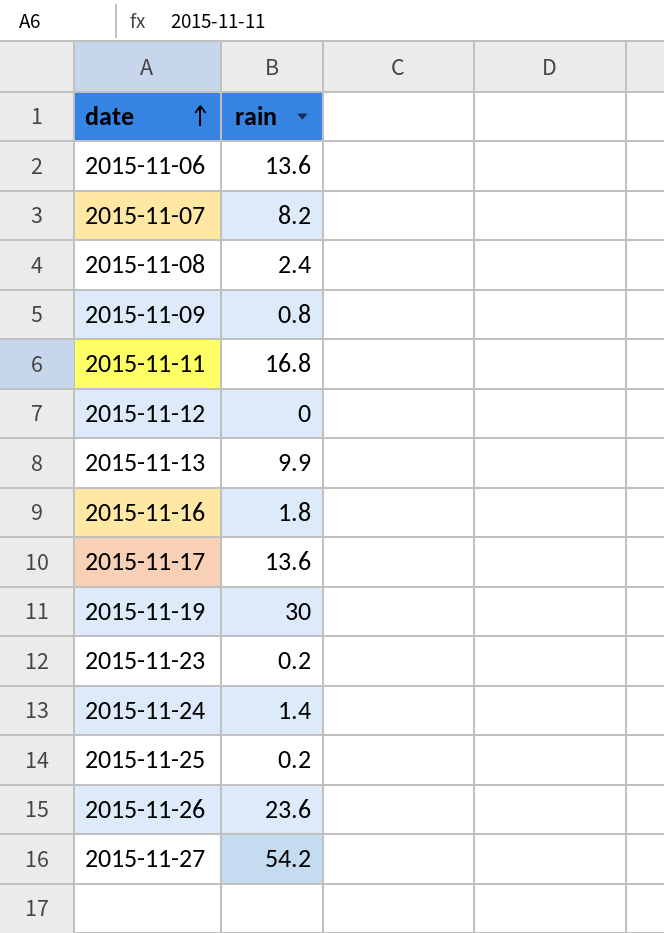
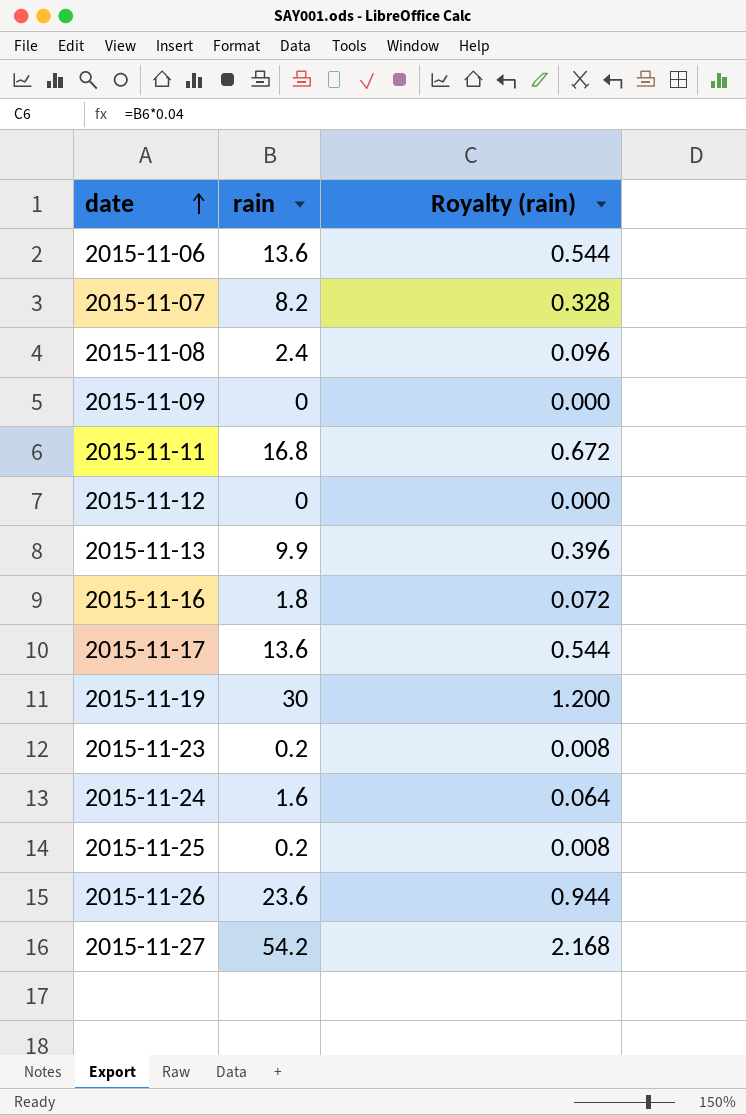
column Royalty (rain) | formula: none -> [rain] * 0.04
2015-11-09 | rain: 0.8 -> 0
2015-11-24 | rain: 1.4 -> 1.6

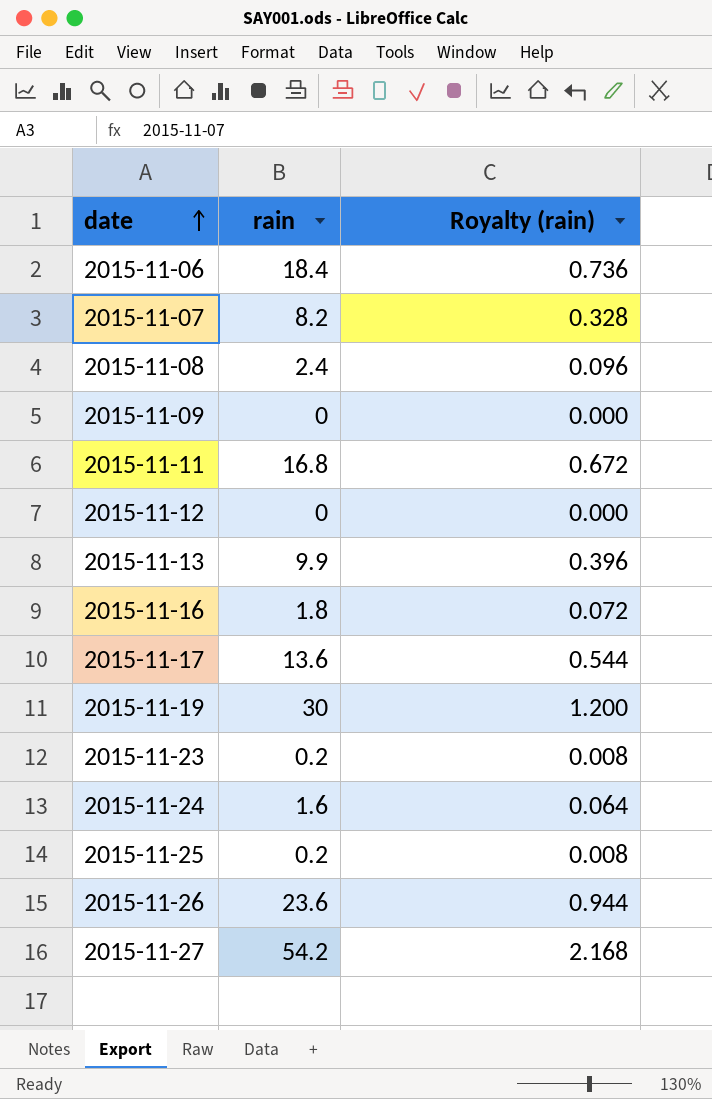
2015-11-06 | rain: 13.6 -> 18.4
2015-11-06 | Royalty (rain): 0.544 -> 0.736

